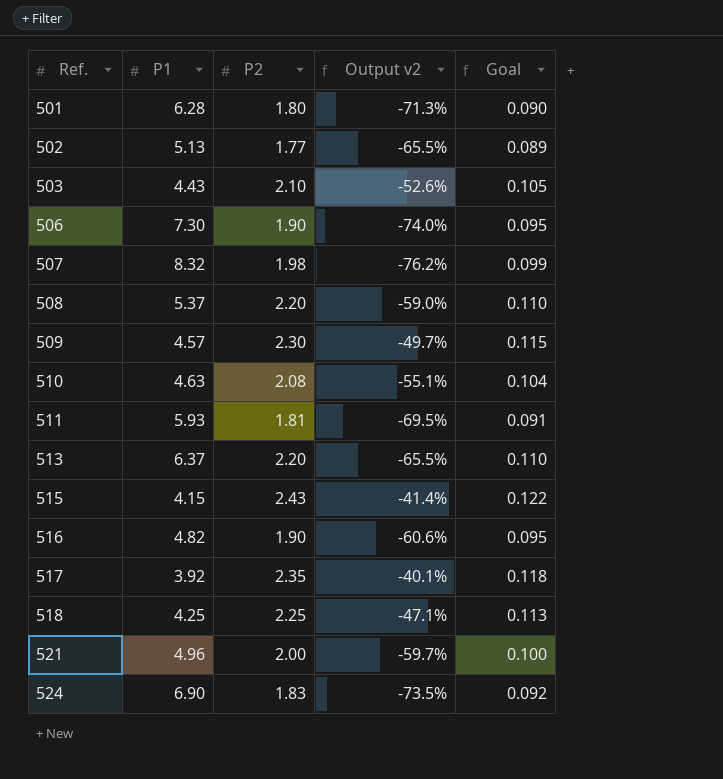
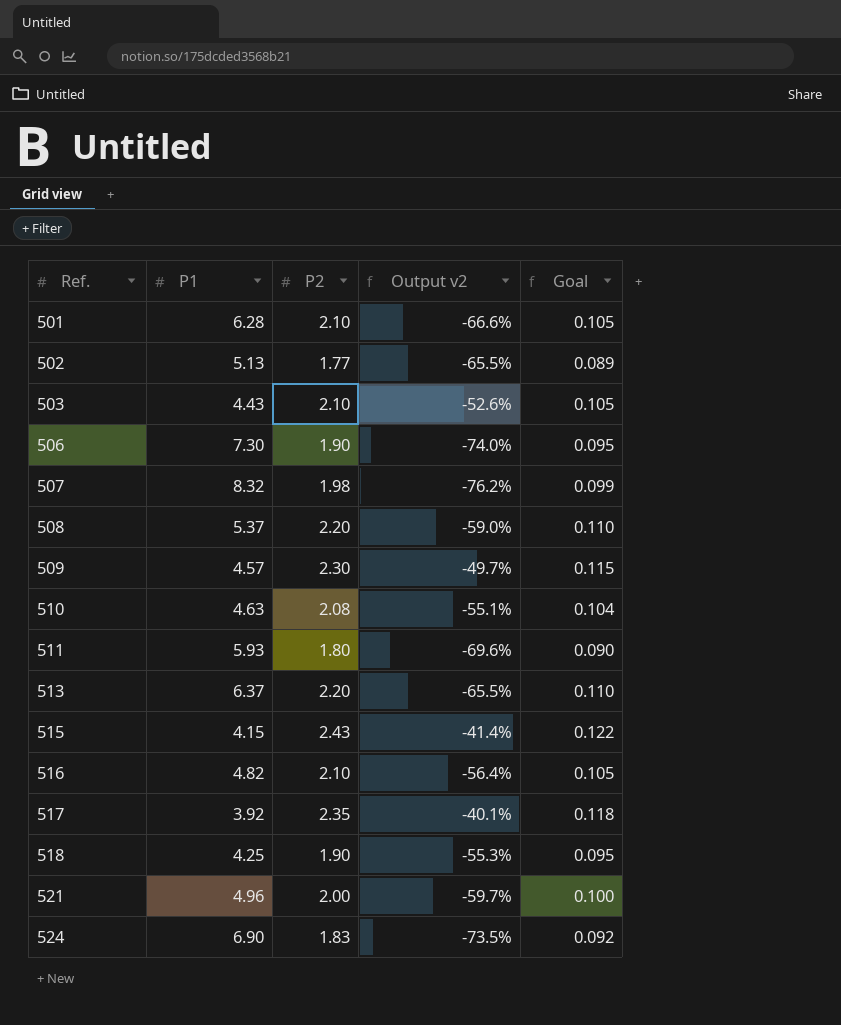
501 | P2: 1.80 -> 2.10
501 | Output v2: -71.3% -> -66.6%
501 | Goal: 0.090 -> 0.105
511 | P2: 1.81 -> 1.80
511 | Output v2: -69.5% -> -69.6%
511 | Goal: 0.091 -> 0.090
516 | P2: 1.90 -> 2.10
516 | Output v2: -60.6% -> -56.4%
516 | Goal: 0.095 -> 0.105
518 | P2: 2.25 -> 1.90
518 | Output v2: -47.1% -> -55.3%
518 | Goal: 0.113 -> 0.095

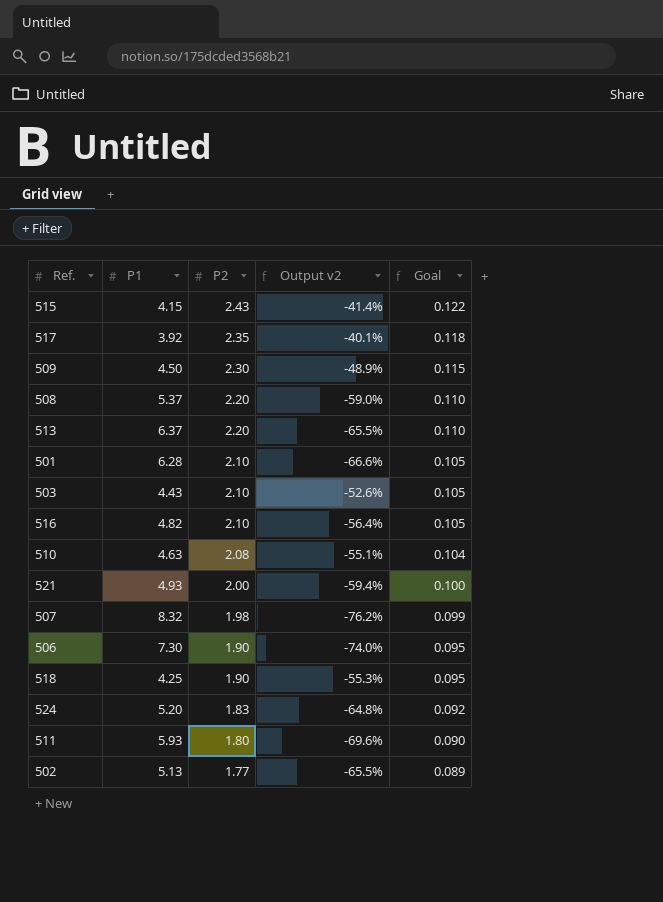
row order: Ref. ascending -> P2 descending
509 | P1: 4.57 -> 4.50
509 | Output v2: -49.7% -> -48.9%
521 | P1: 4.96 -> 4.93
521 | Output v2: -59.7% -> -59.4%
524 | P1: 6.90 -> 5.20
524 | Output v2: -73.5% -> -64.8%

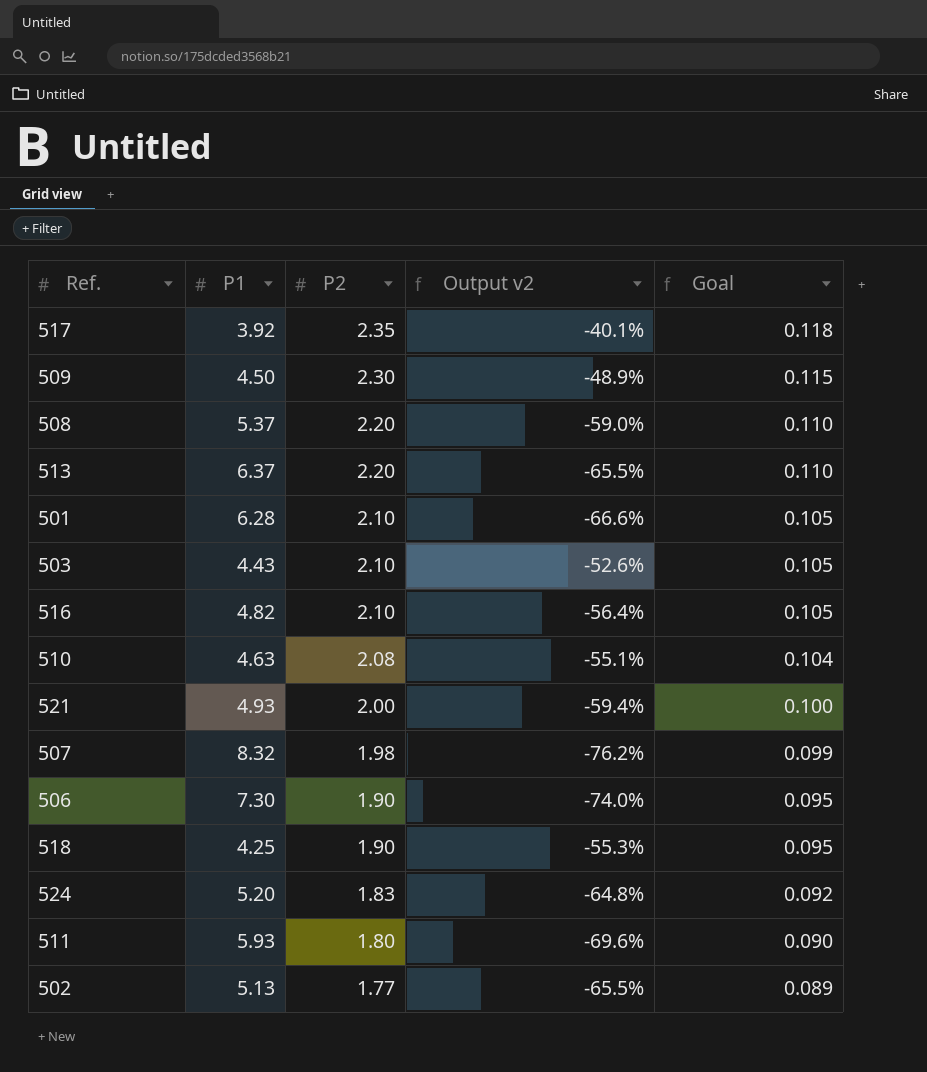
row 515: 4.15 | 2.43 | -41.4% | 0.122 -> none

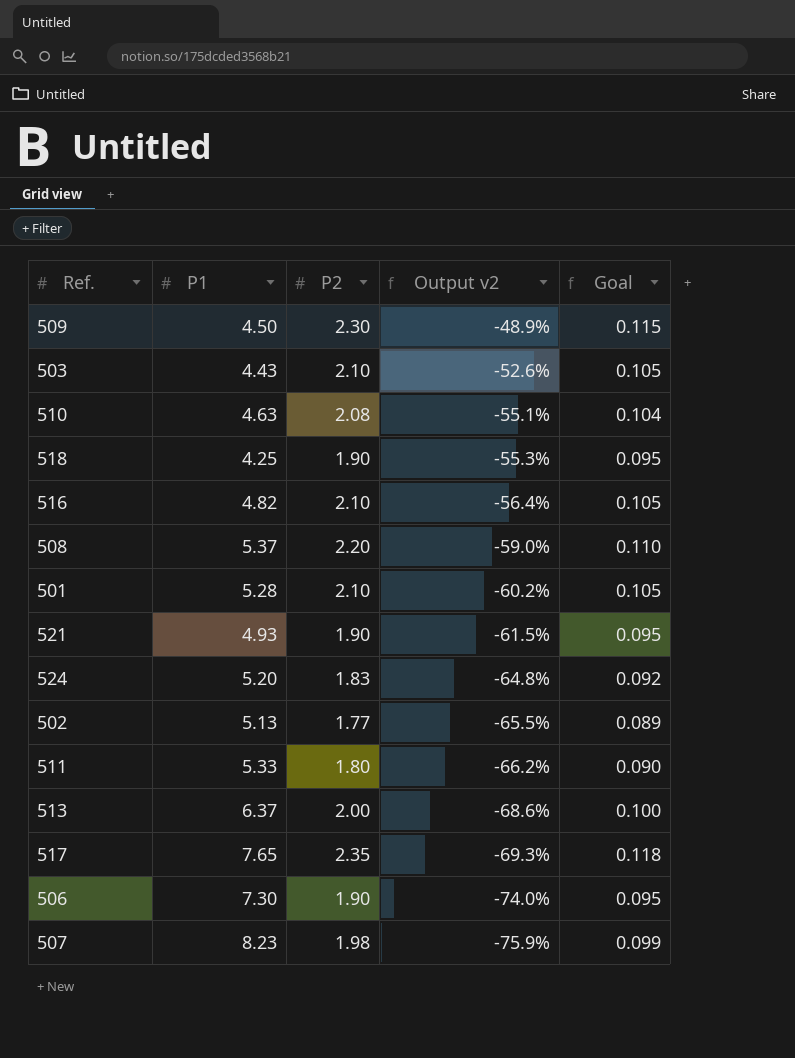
row order: P2 descending -> Output v2 descending
501 | P1: 6.28 -> 5.28
501 | Output v2: -66.6% -> -60.2%
521 | P2: 2.00 -> 1.90
521 | Output v2: -59.4% -> -61.5%
521 | Goal: 0.100 -> 0.095
511 | P1: 5.93 -> 5.33
511 | Output v2: -69.6% -> -66.2%
513 | P2: 2.20 -> 2.00
513 | Output v2: -65.5% -> -68.6%
513 | Goal: 0.110 -> 0.100
517 | P1: 3.92 -> 7.65
517 | Output v2: -40.1% -> -69.3%
507 | P1: 8.32 -> 8.23
507 | Output v2: -76.2% -> -75.9%

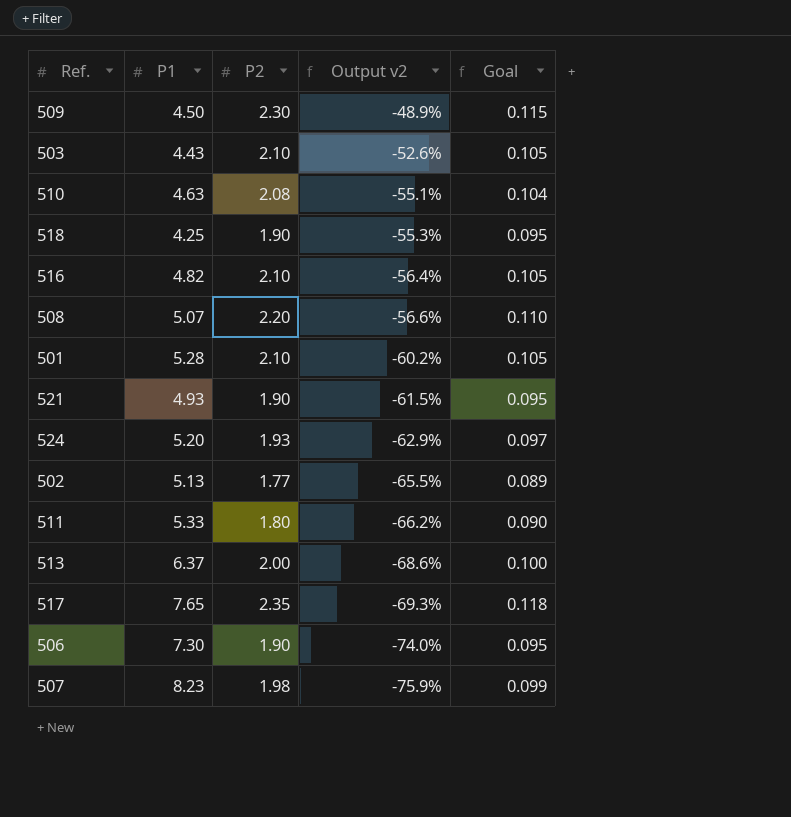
508 | P1: 5.37 -> 5.07
508 | Output v2: -59.0% -> -56.6%
524 | P2: 1.83 -> 1.93
524 | Output v2: -64.8% -> -62.9%
524 | Goal: 0.092 -> 0.097

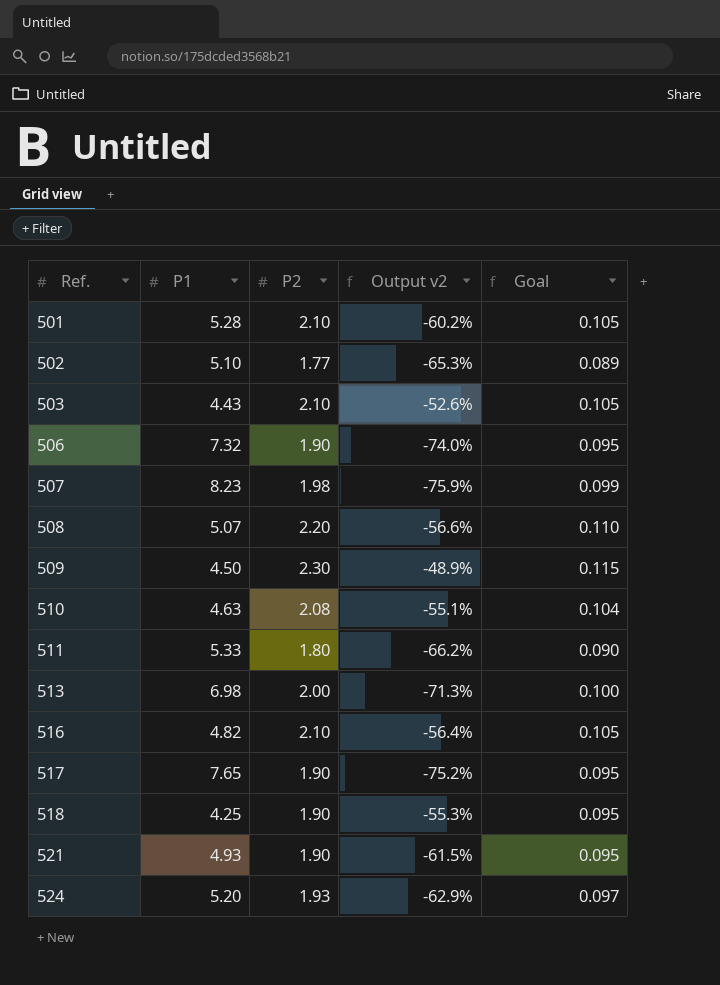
row order: Output v2 descending -> Ref. ascending
502 | P1: 5.13 -> 5.10
502 | Output v2: -65.5% -> -65.3%
506 | P1: 7.30 -> 7.32
513 | P1: 6.37 -> 6.98
513 | Output v2: -68.6% -> -71.3%
517 | P2: 2.35 -> 1.90
517 | Output v2: -69.3% -> -75.2%
517 | Goal: 0.118 -> 0.095

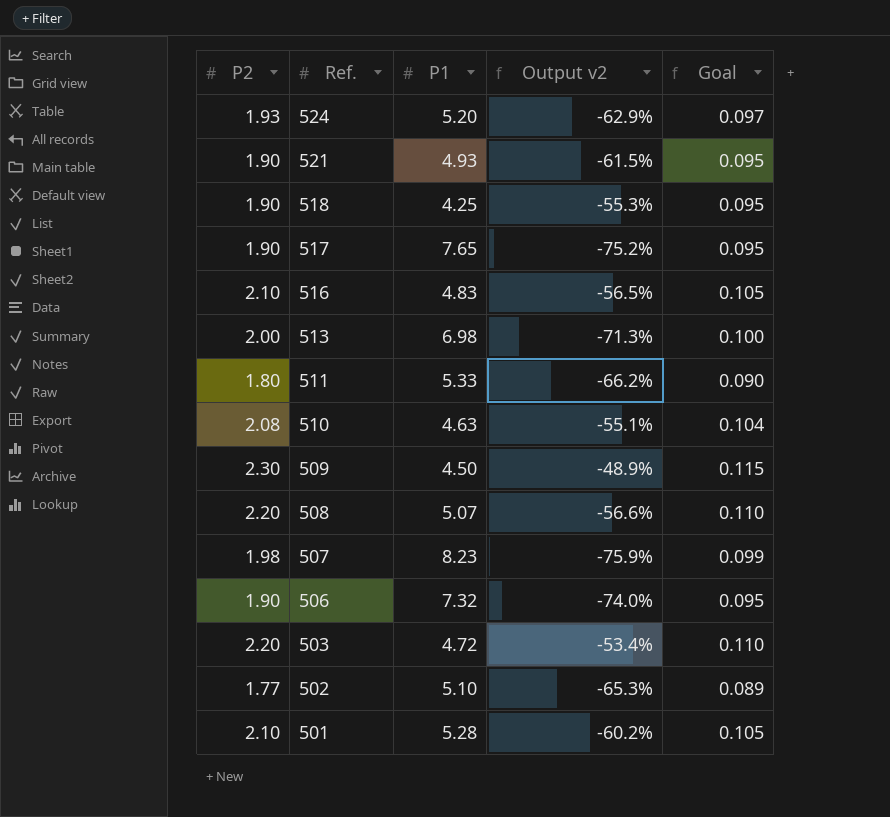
row order: Ref. ascending -> Ref. descending
column P2 | position: 3 -> 1
516 | P1: 4.82 -> 4.83
516 | Output v2: -56.4% -> -56.5%
503 | P2: 2.10 -> 2.20
503 | P1: 4.43 -> 4.72
503 | Output v2: -52.6% -> -53.4%
503 | Goal: 0.105 -> 0.110

